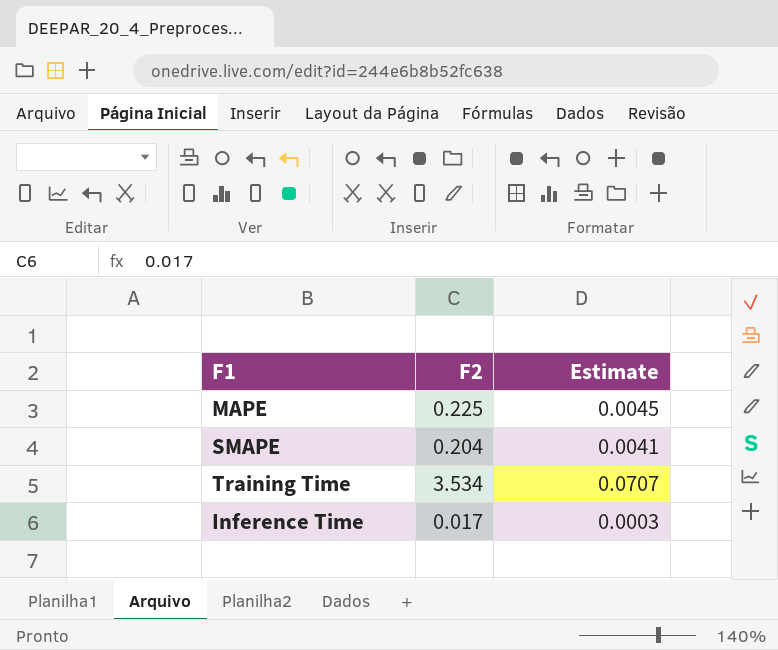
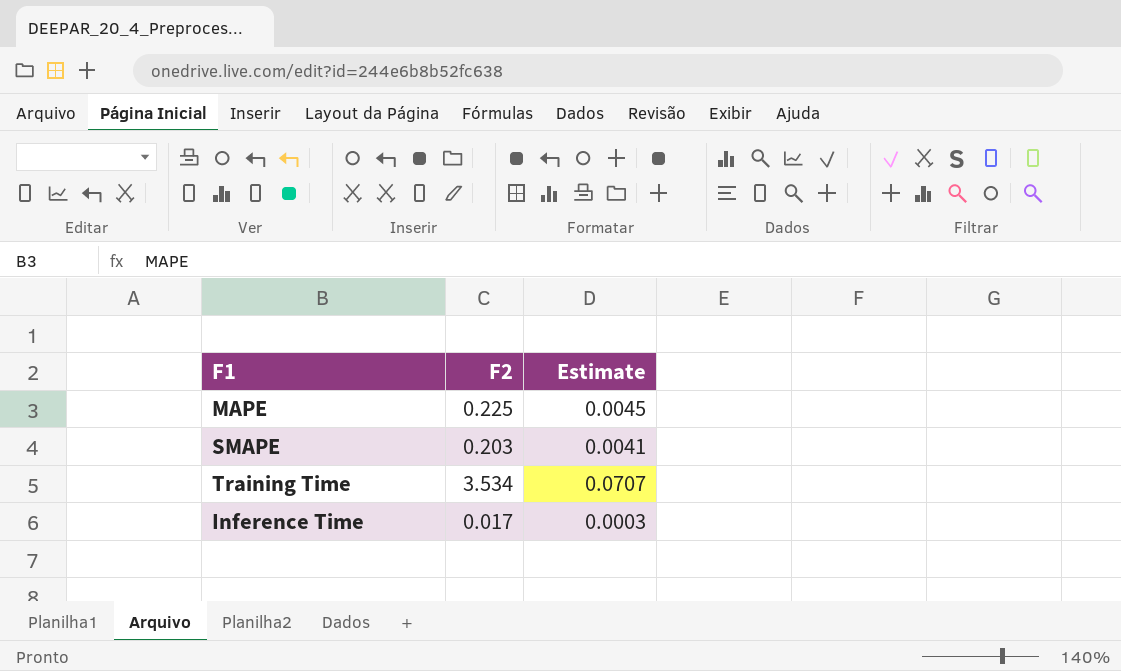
SMAPE | F2: 0.204 -> 0.203

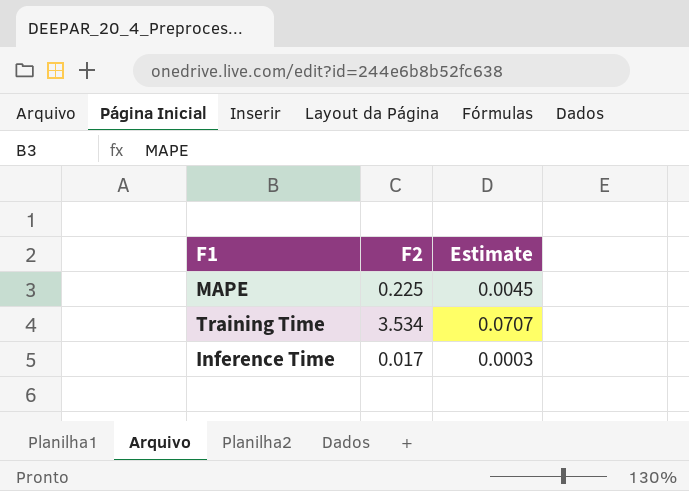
row SMAPE: 0.203 | 0.0041 -> none

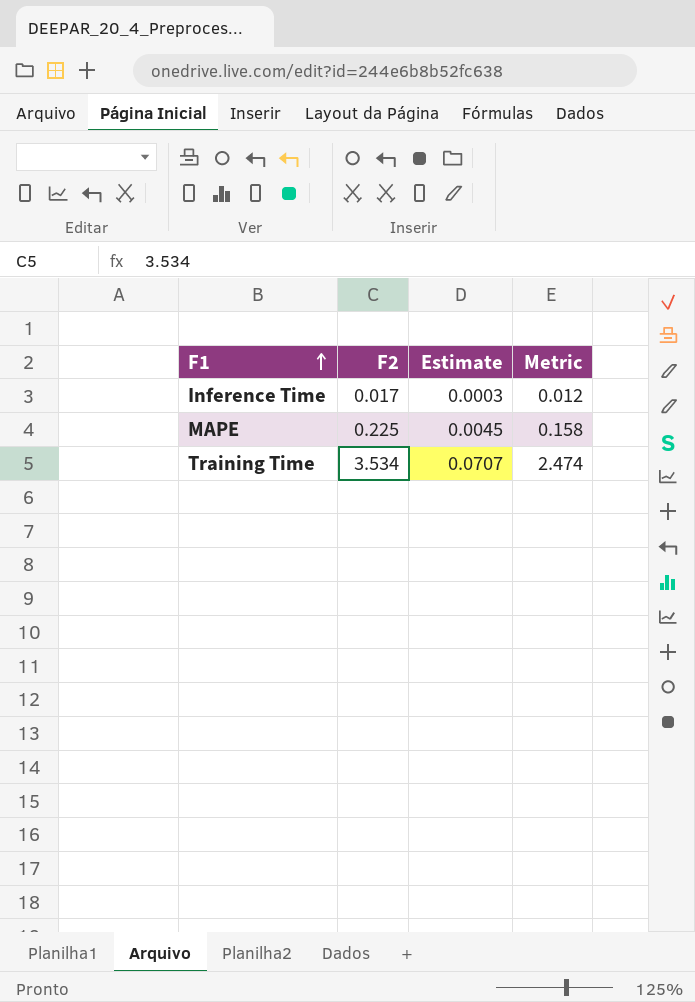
row order: none -> F1 ascending
column Metric | formula: none -> [F2] * 0.7

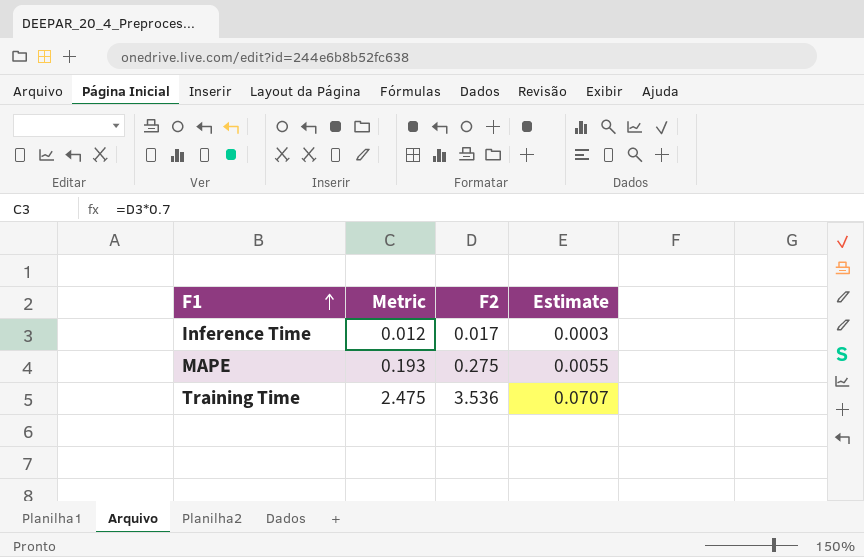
column Metric | position: 4 -> 2
MAPE | Metric: 0.158 -> 0.193
MAPE | F2: 0.225 -> 0.275
MAPE | Estimate: 0.0045 -> 0.0055
Training Time | Metric: 2.474 -> 2.475
Training Time | F2: 3.534 -> 3.536

